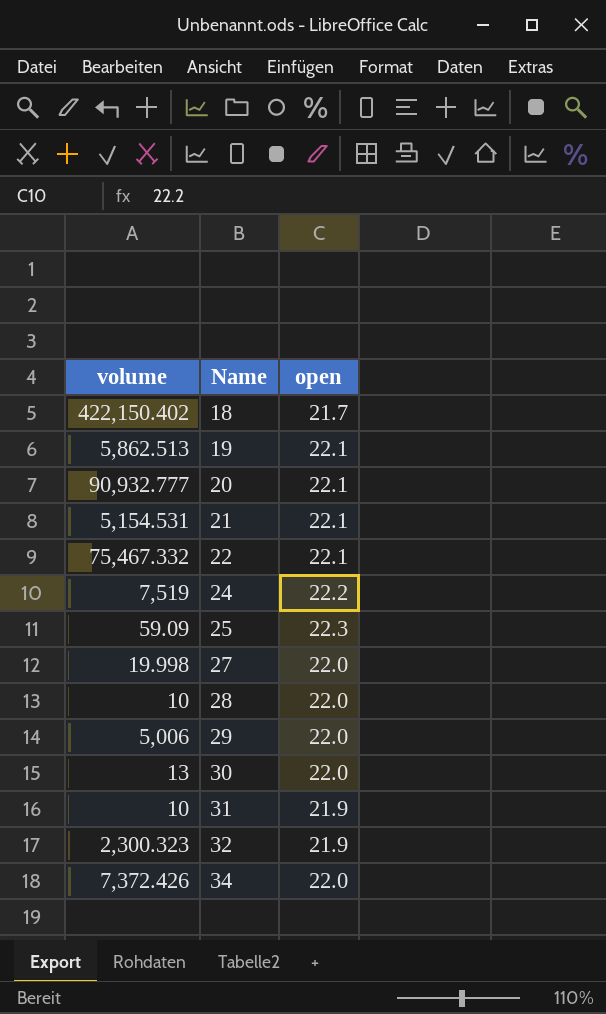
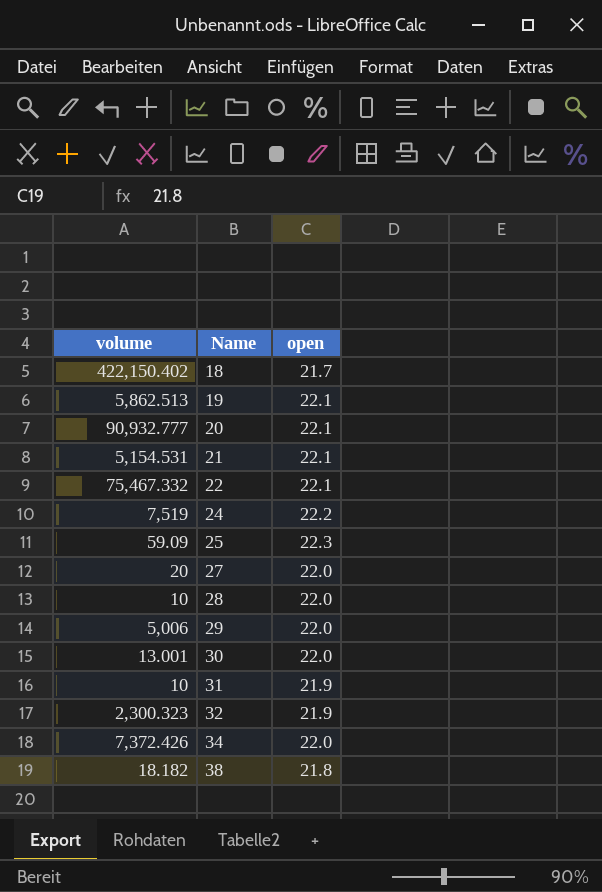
27 | volume: 19.998 -> 20
30 | volume: 13 -> 13.001
row 38: none -> 18.182 | 21.8

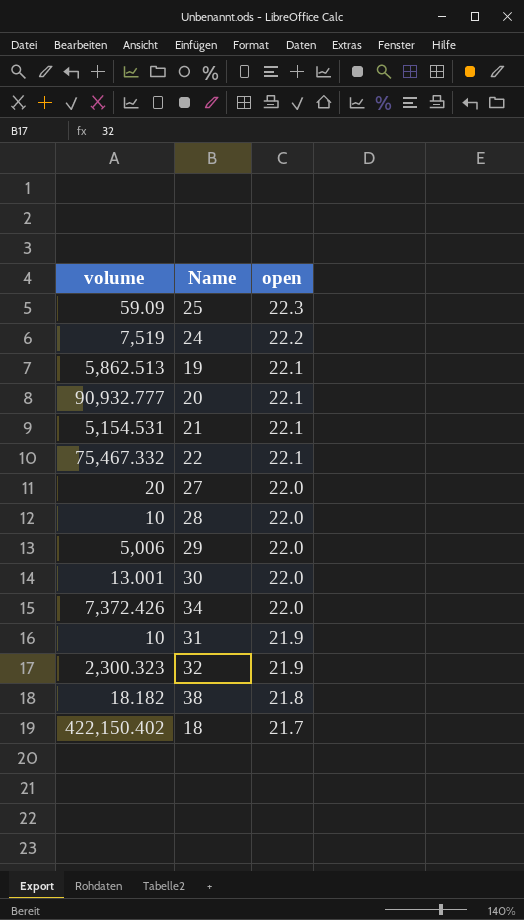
row order: Name ascending -> open descending

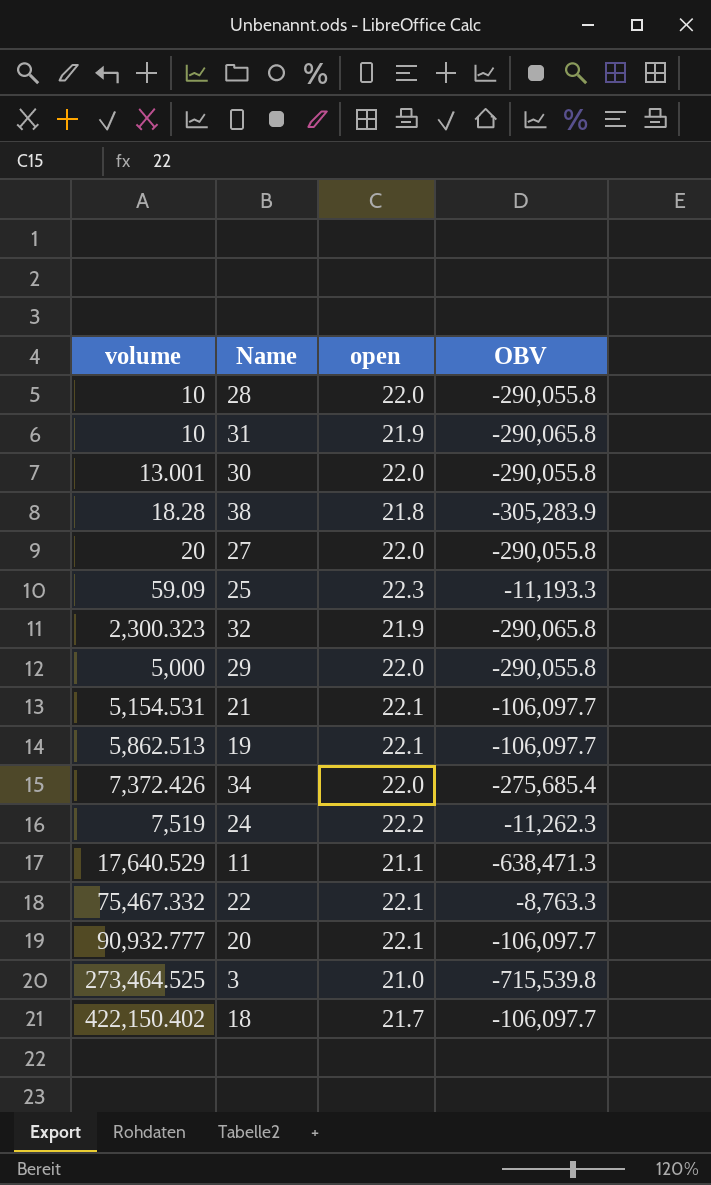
row order: open descending -> volume ascending
column OBV | position: none -> 4
38 | volume: 18.182 -> 18.28
29 | volume: 5,006 -> 5,000
row 11: none -> 17,640.529 | 21.1 | -638,471.3
row 3: none -> 273,464.525 | 21.0 | -715,539.8

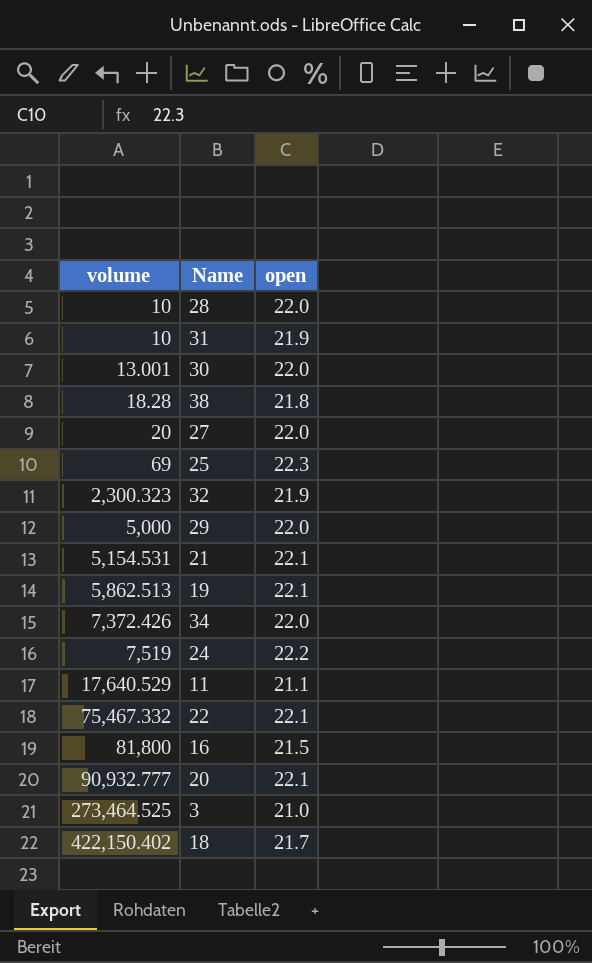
column OBV | position: 4 -> none
25 | volume: 59.09 -> 69
row 16: none -> 81,800 | 21.5

